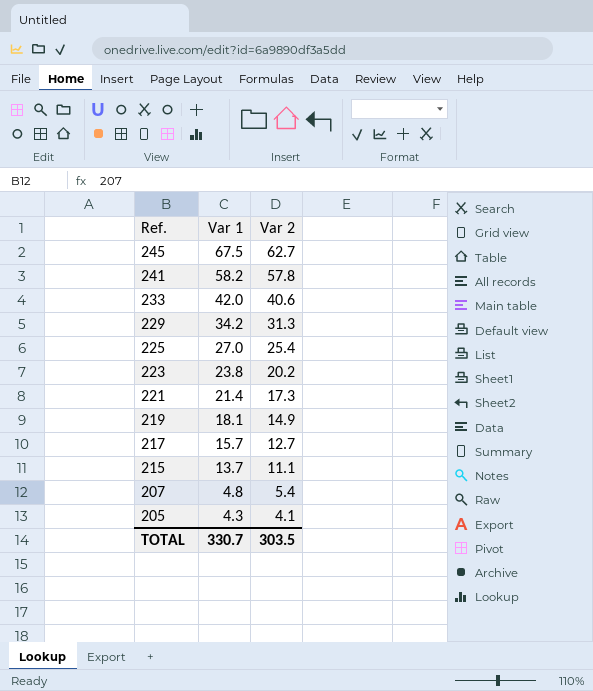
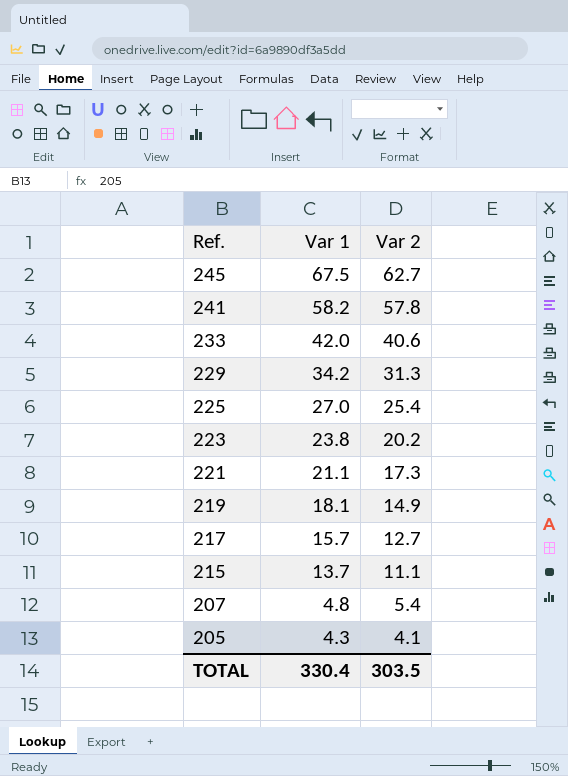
221 | Var 1: 21.4 -> 21.1
TOTAL | Var 1: 330.7 -> 330.4

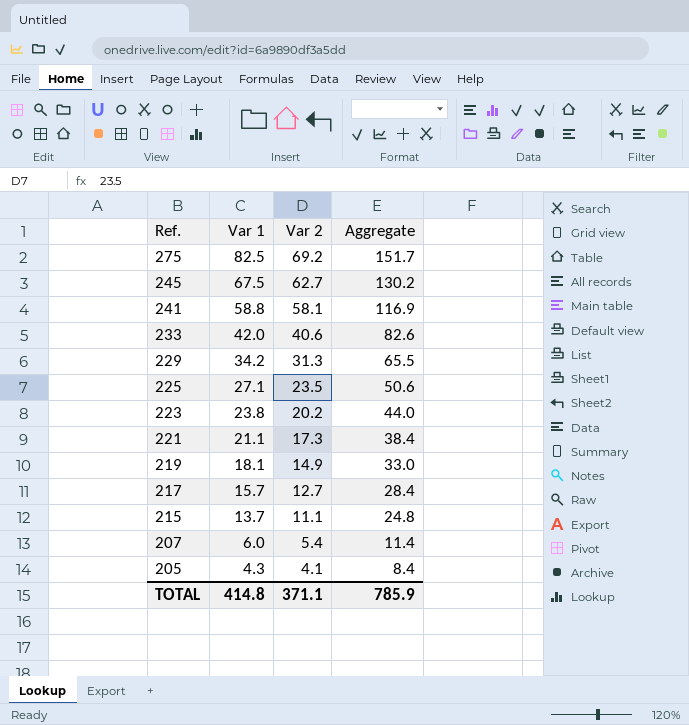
column Aggregate | formula: none -> [Var 1] + [Var 2]
row 275: none -> 82.5 | 69.2 | 151.7
241 | Var 1: 58.2 -> 58.8
241 | Var 2: 57.8 -> 58.1
225 | Var 1: 27.0 -> 27.1
225 | Var 2: 25.4 -> 23.5
207 | Var 1: 4.8 -> 6.0
TOTAL | Var 1: 330.4 -> 414.8
TOTAL | Var 2: 303.5 -> 371.1

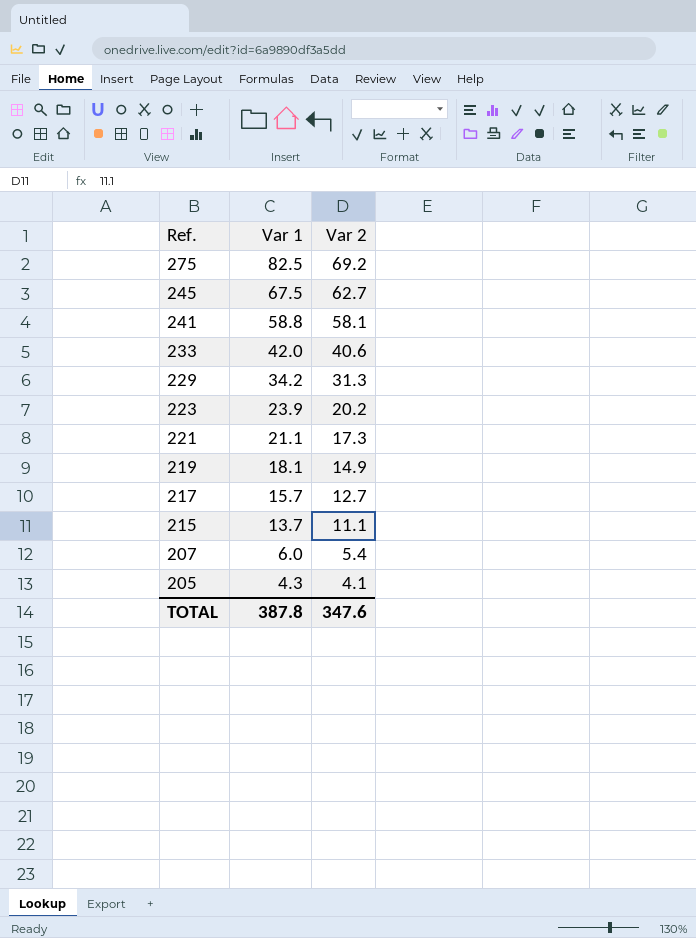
column Aggregate | formula: [Var 1] + [Var 2] -> none
row 225: 27.1 | 23.5 | 50.6 -> none
223 | Var 1: 23.8 -> 23.9
TOTAL | Var 1: 414.8 -> 387.8
TOTAL | Var 2: 371.1 -> 347.6

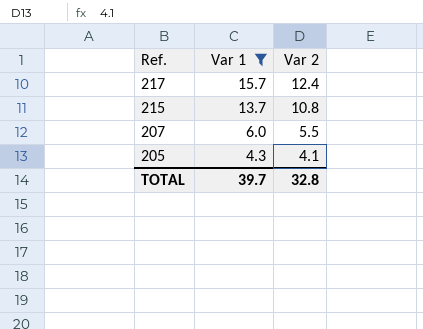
filter: none -> Var 1 <= 15.7
217 | Var 2: 12.7 -> 12.4
215 | Var 2: 11.1 -> 10.8
207 | Var 2: 5.4 -> 5.5
TOTAL | Var 1: 387.8 -> 39.7
TOTAL | Var 2: 347.6 -> 32.8

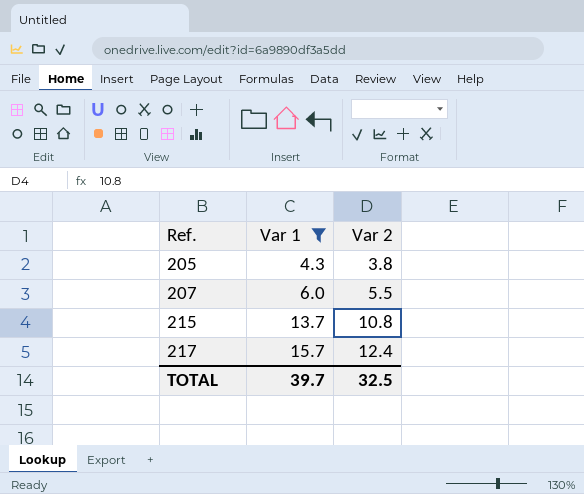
row order: Ref. descending -> Ref. ascending
205 | Var 2: 4.1 -> 3.8
TOTAL | Var 2: 32.8 -> 32.5

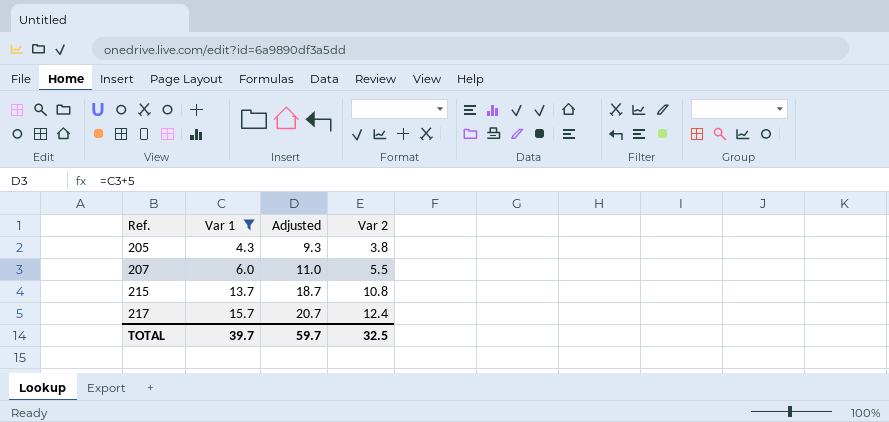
column Adjusted | formula: none -> [Var 1] + 5

